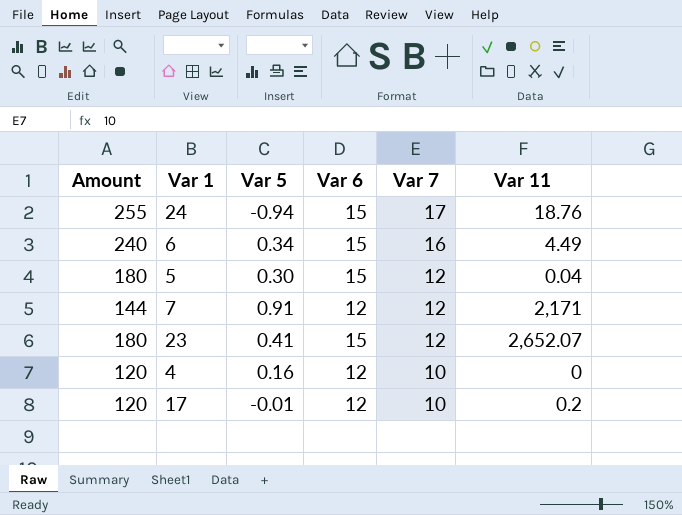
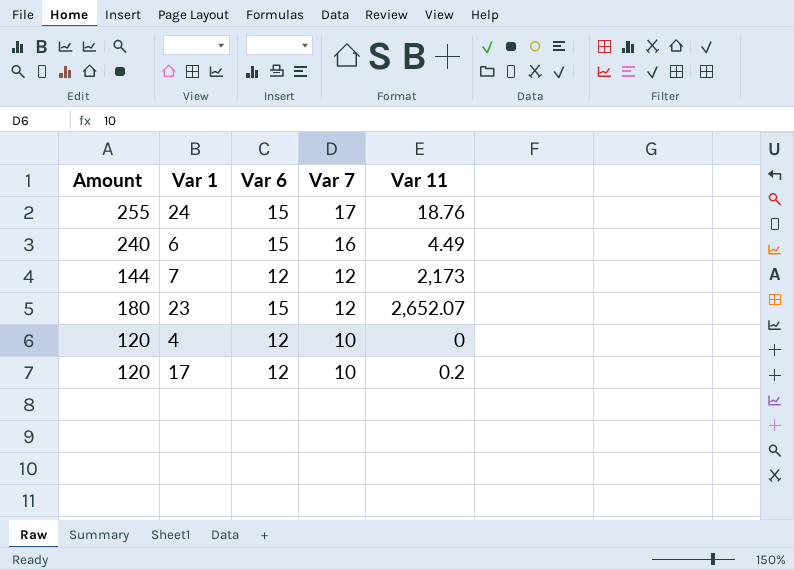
column Var 5 | position: 3 -> none
row 5: 180 | 0.30 | 15 | 12 | 0.04 -> none
7 | Var 11: 2,171 -> 2,173

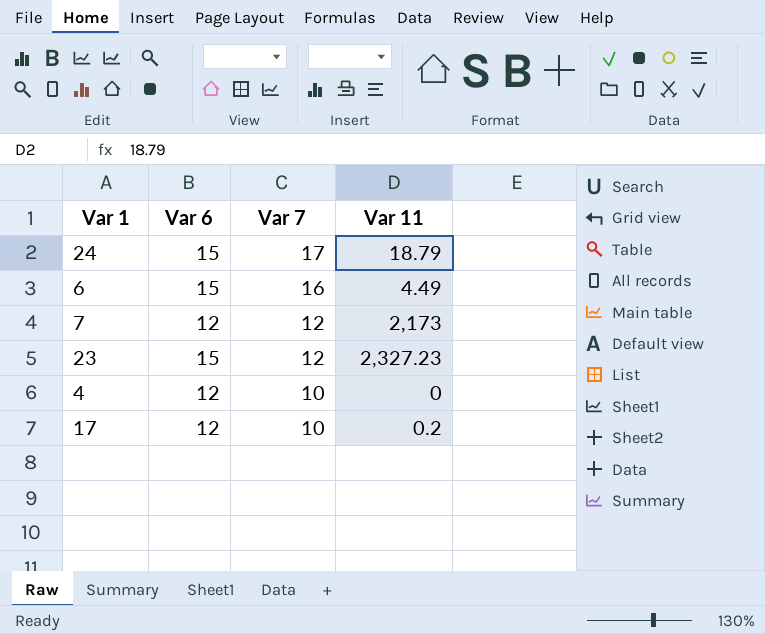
column Amount | formula: [Var 6] * [Var 7] -> none
24 | Var 11: 18.76 -> 18.79
23 | Var 11: 2,652.07 -> 2,327.23

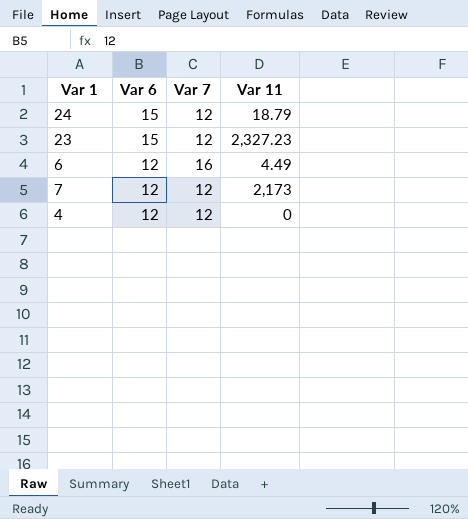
row order: Var 7 descending -> Var 6 descending
row 17: 12 | 10 | 0.2 -> none
24 | Var 7: 17 -> 12
6 | Var 6: 15 -> 12
4 | Var 7: 10 -> 12

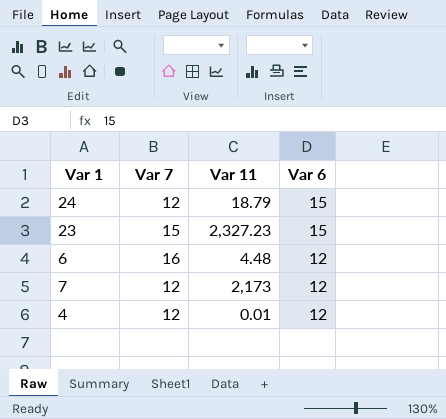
column Var 6 | position: 2 -> 4
23 | Var 7: 12 -> 15
6 | Var 11: 4.49 -> 4.48
4 | Var 11: 0 -> 0.01

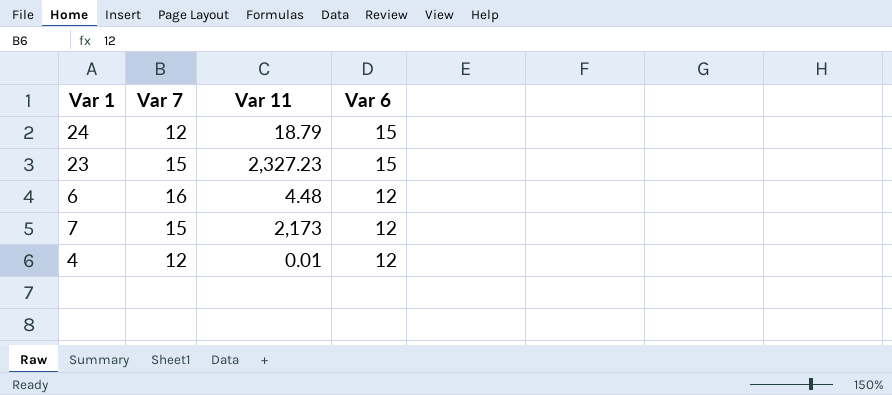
7 | Var 7: 12 -> 15

